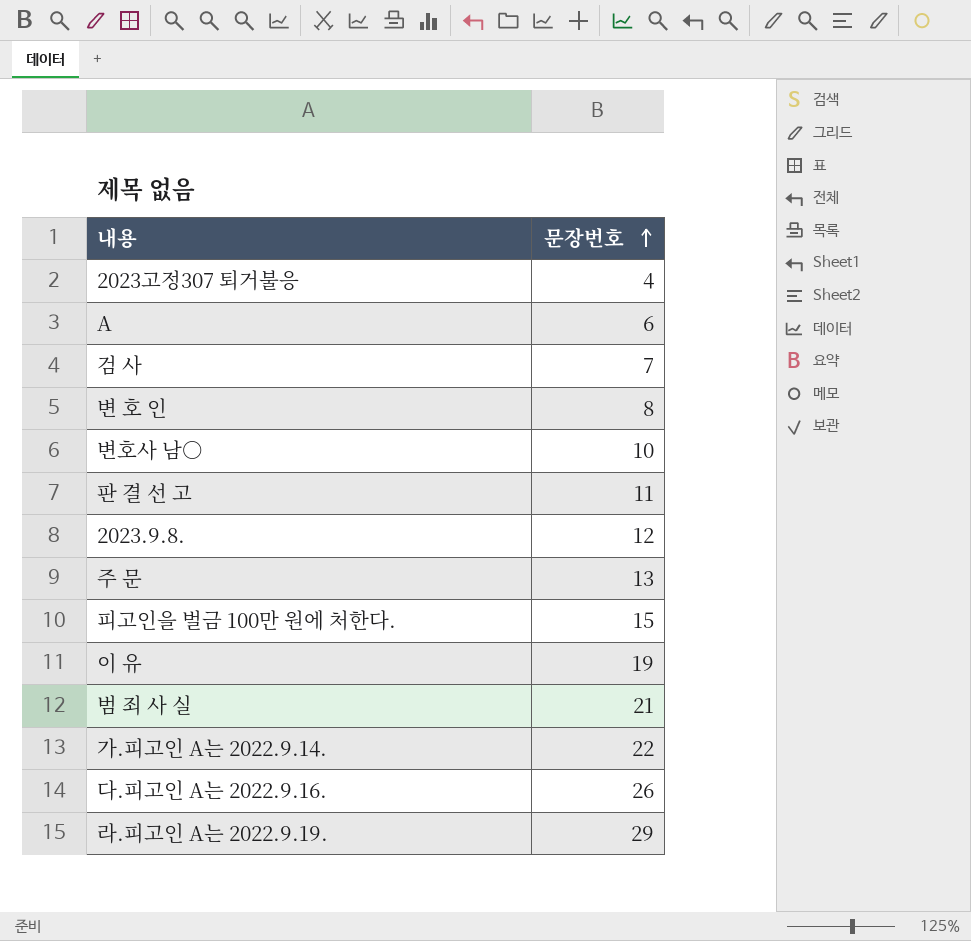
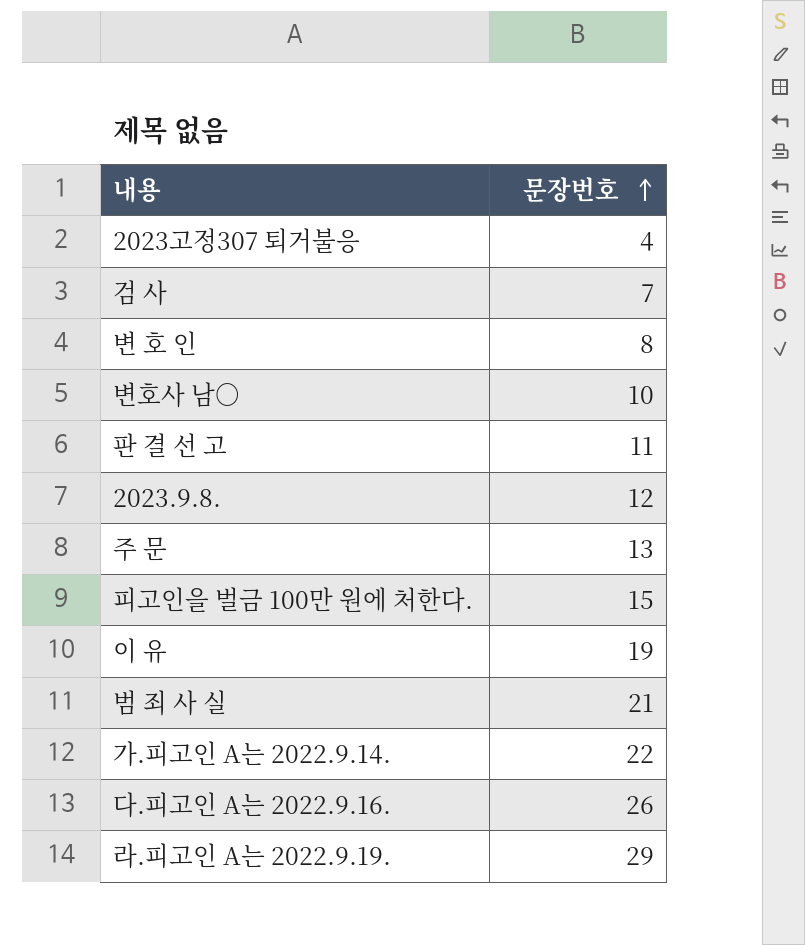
row A: 6 -> none

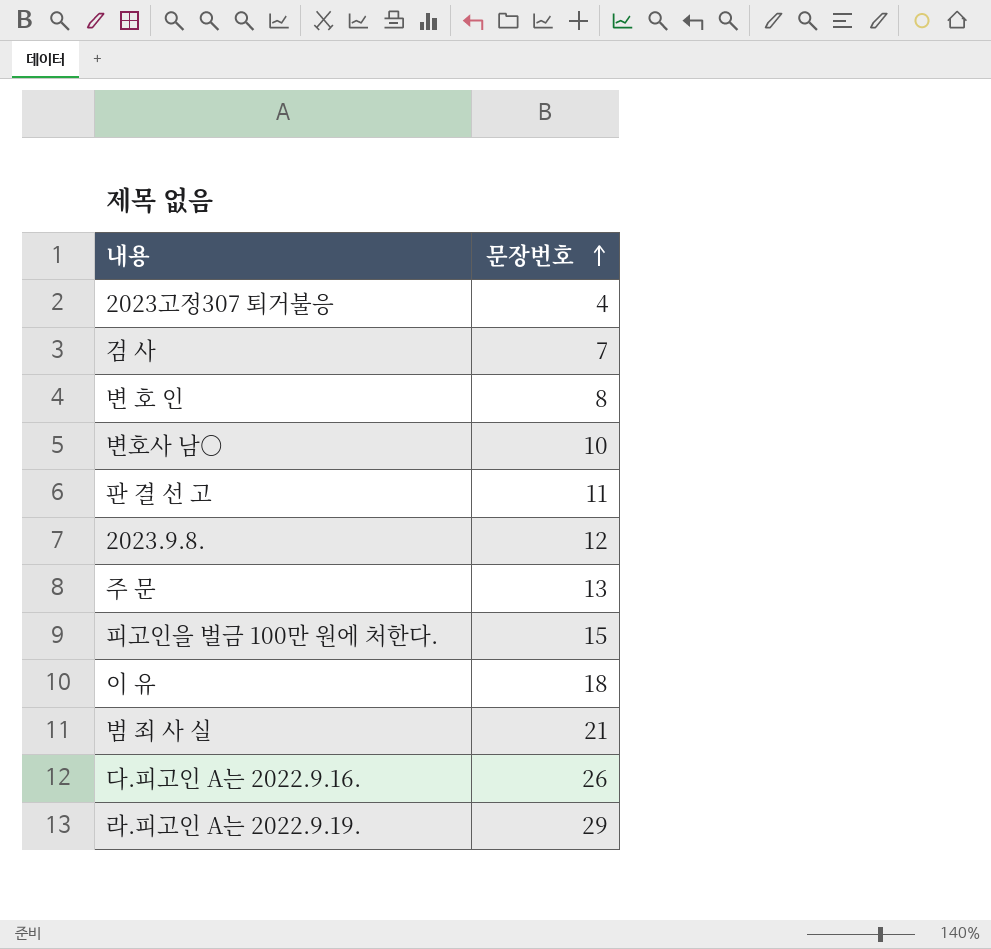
row 가.피고인 A는 2022.9.14.: 22 -> none
이 유 | 문장번호: 19 -> 18

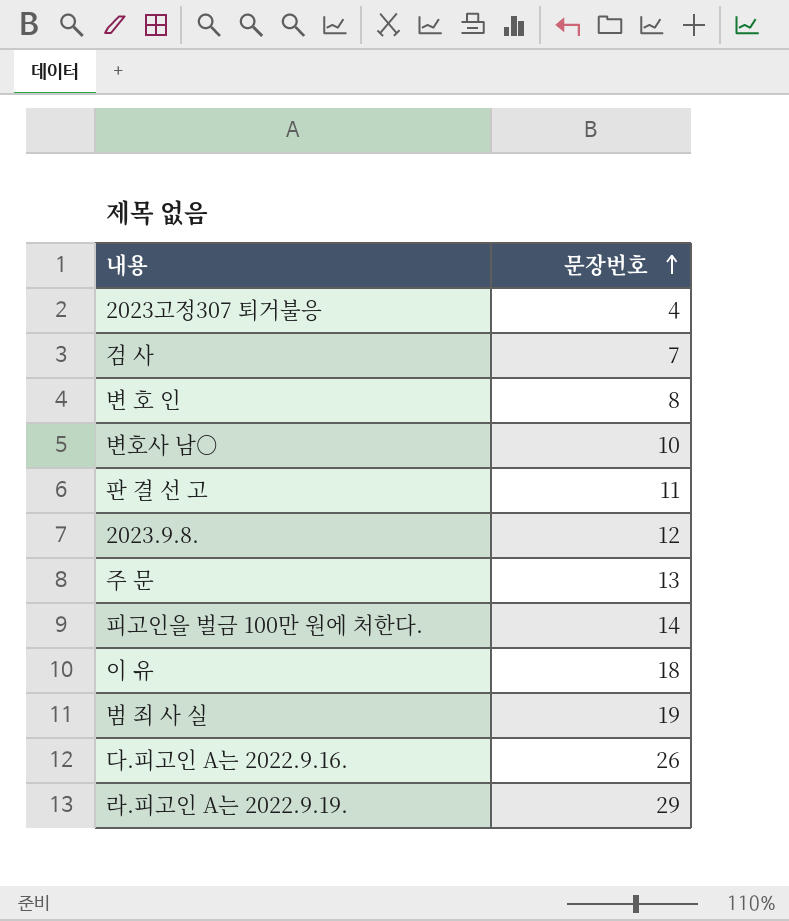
피고인을 벌금 100만 원에 처한다. | 문장번호: 15 -> 14
범 죄 사 실 | 문장번호: 21 -> 19

